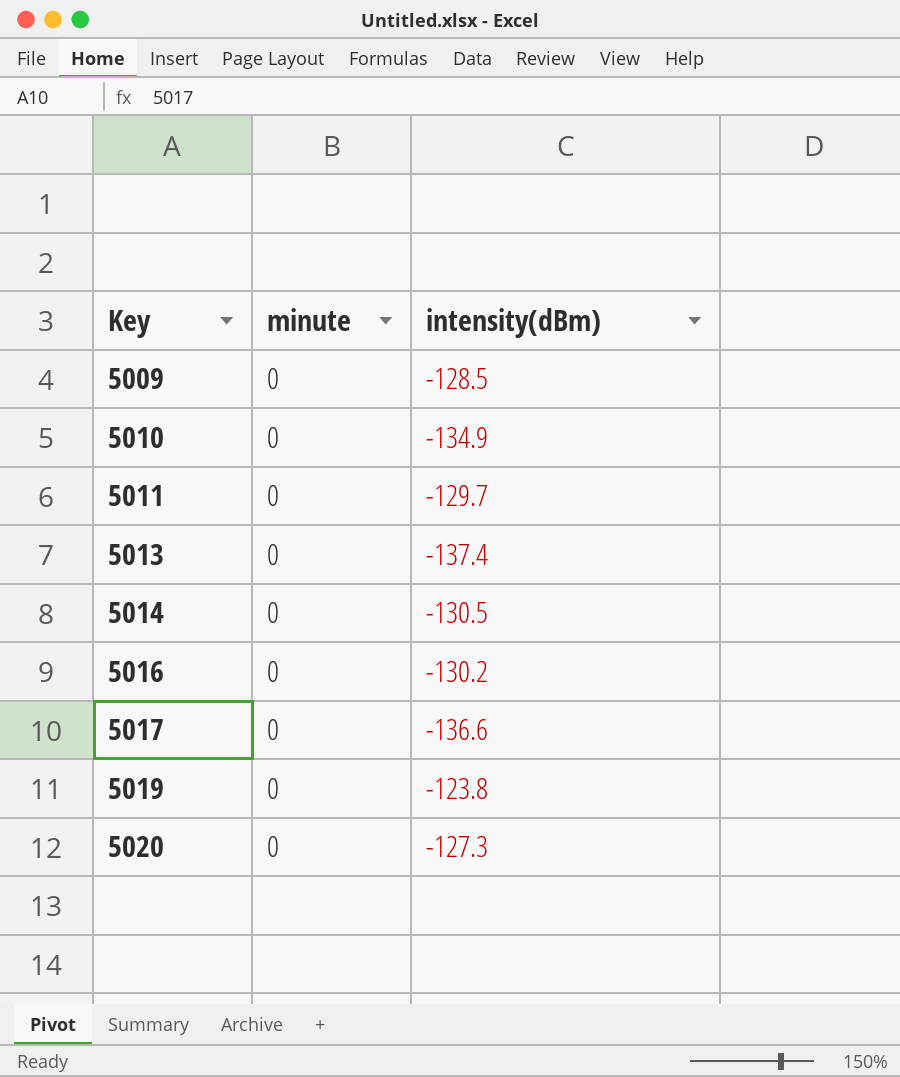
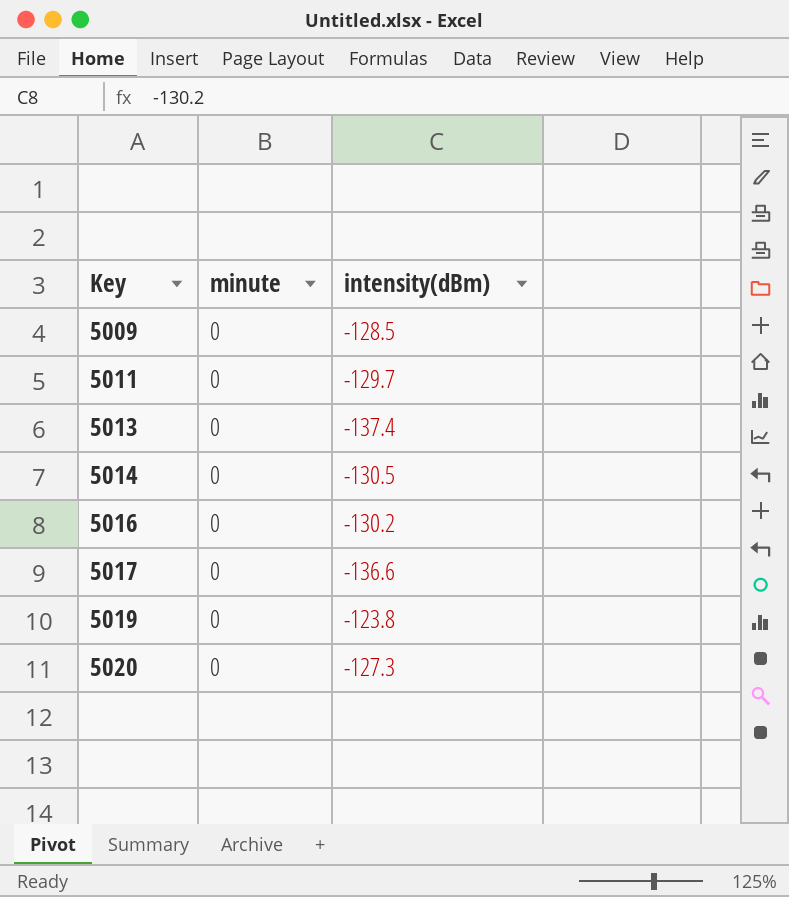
row 5010: 0 | -134.9 -> none

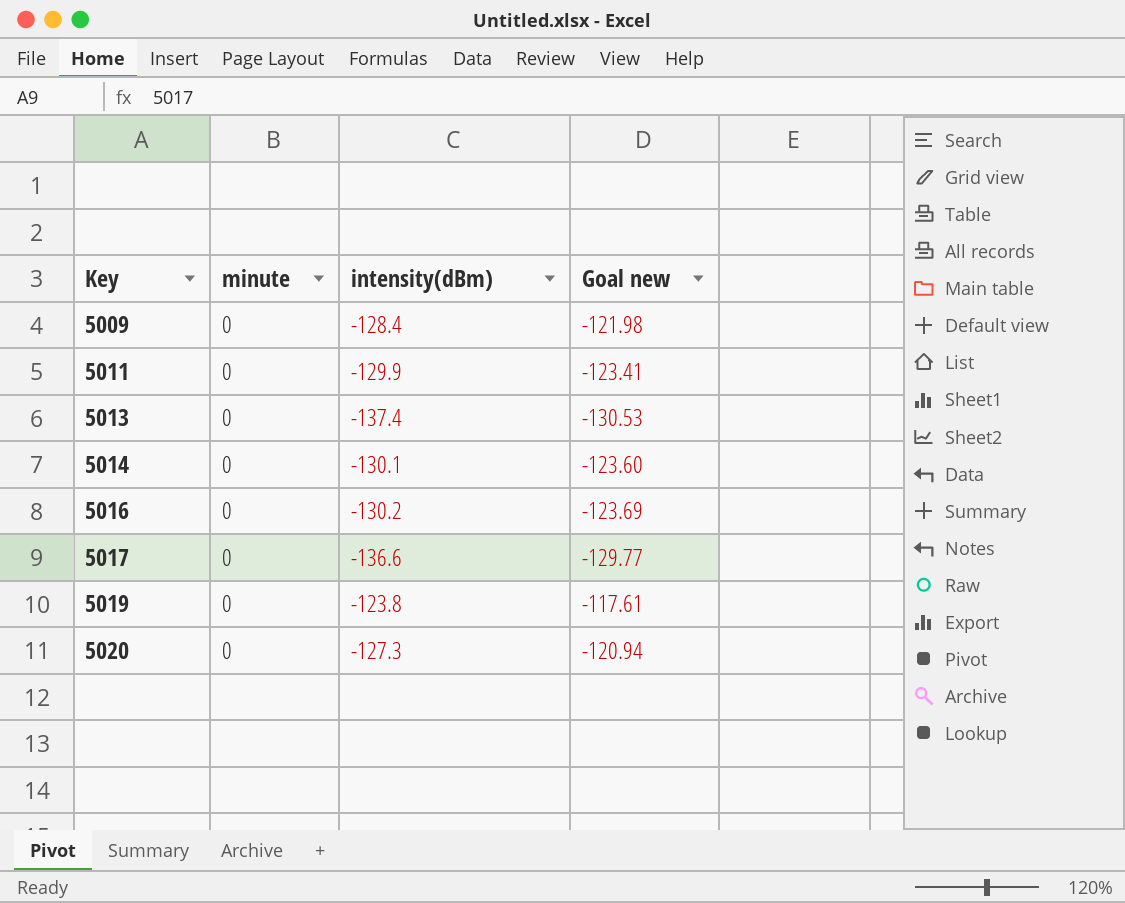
column Goal new | formula: none -> [intensity(dBm)] * 0.95
5009 | intensity(dBm): -128.5 -> -128.4
5011 | intensity(dBm): -129.7 -> -129.9
5014 | intensity(dBm): -130.5 -> -130.1

